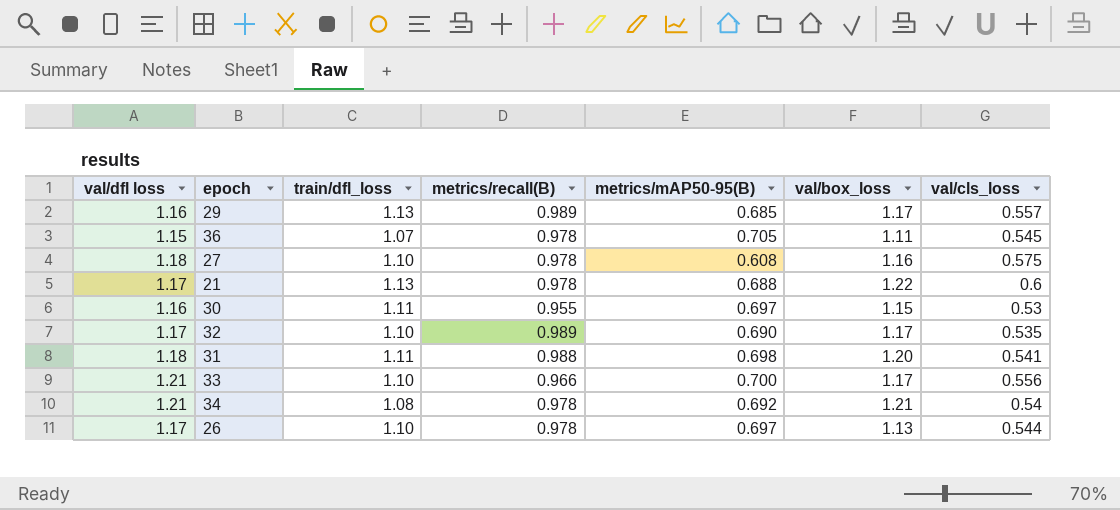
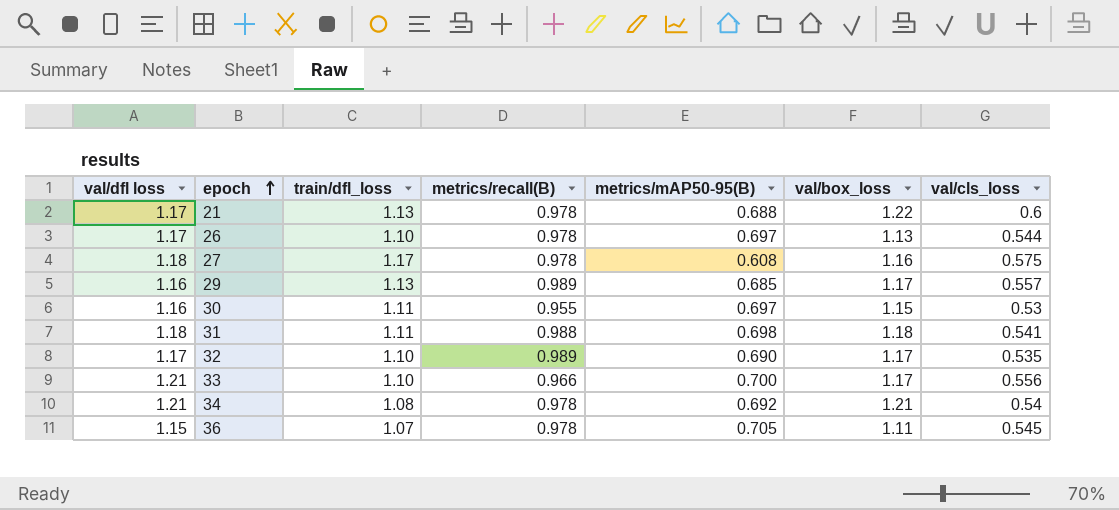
row order: none -> epoch ascending
27 | train/dfl_loss: 1.10 -> 1.17
31 | val/box_loss: 1.20 -> 1.18

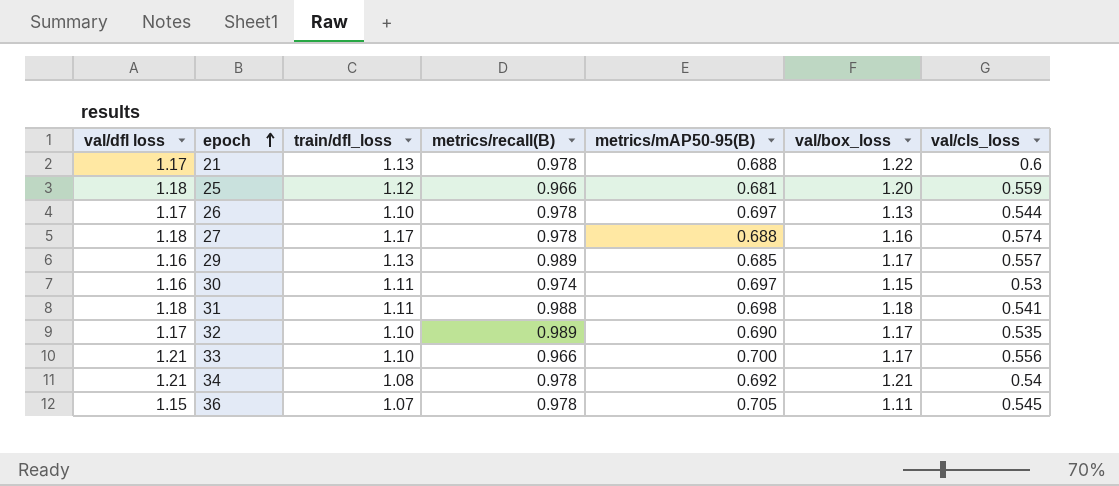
row 25: none -> 1.18 | 1.12 | 0.966 | 0.681 | 1.20 | 0.559
27 | metrics/mAP50-95(B): 0.608 -> 0.688
27 | val/cls_loss: 0.575 -> 0.574
30 | metrics/recall(B): 0.955 -> 0.974

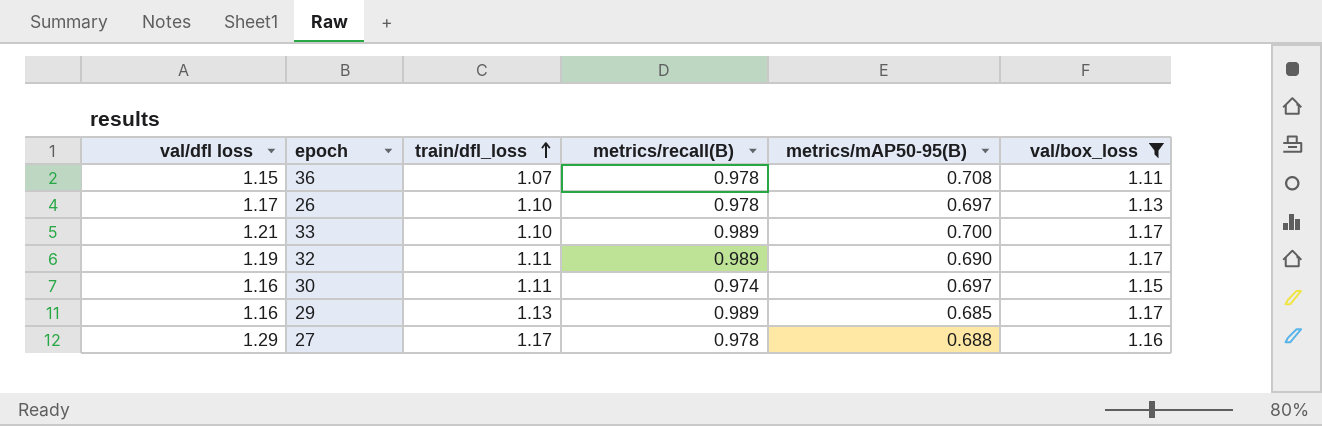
filter: none -> val/box_loss <= 1.17
row order: epoch ascending -> train/dfl_loss ascending
column val/cls_loss | position: 7 -> none
36 | metrics/mAP50-95(B): 0.705 -> 0.708
33 | metrics/recall(B): 0.966 -> 0.989
32 | val/dfl loss: 1.17 -> 1.19
32 | train/dfl_loss: 1.10 -> 1.11
27 | val/dfl loss: 1.18 -> 1.29

